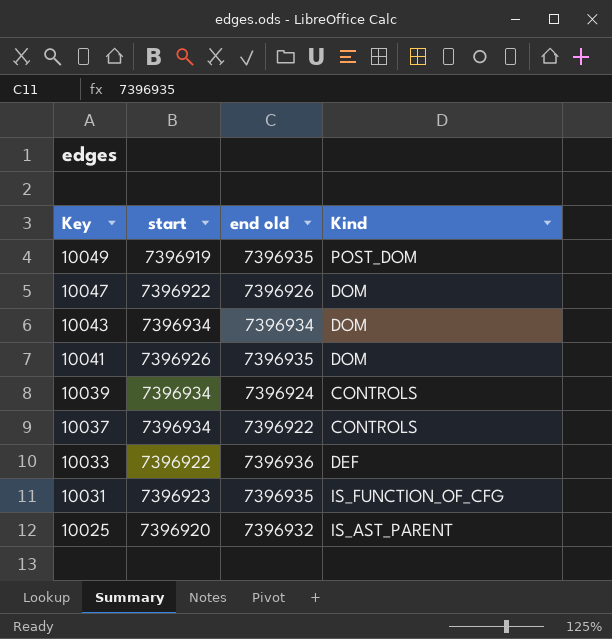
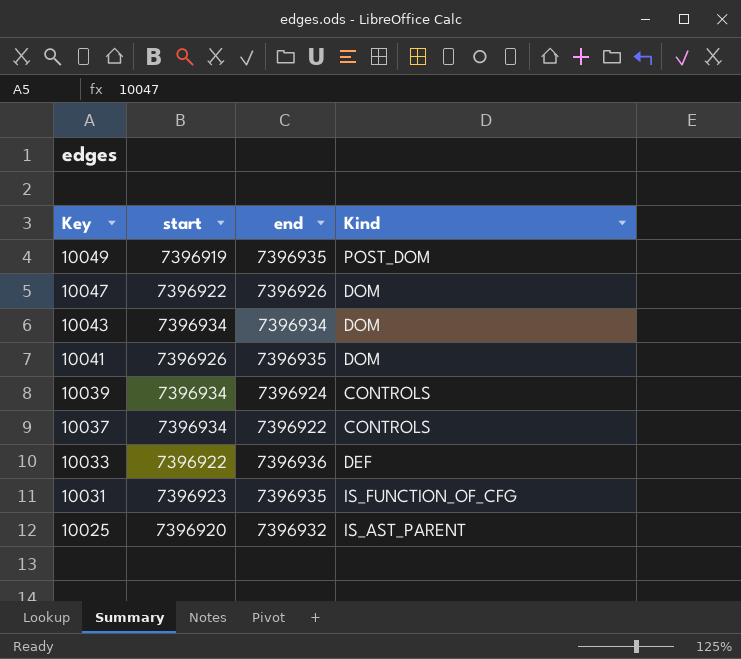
column name: end old -> end

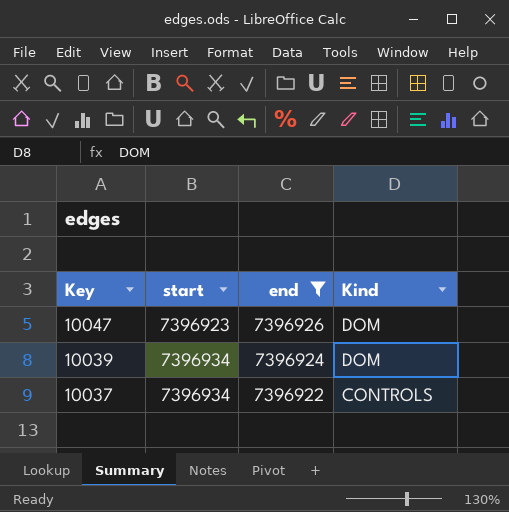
filter: none -> end <= 7396926
10047 | start: 7396922 -> 7396923
10039 | Kind: CONTROLS -> DOM

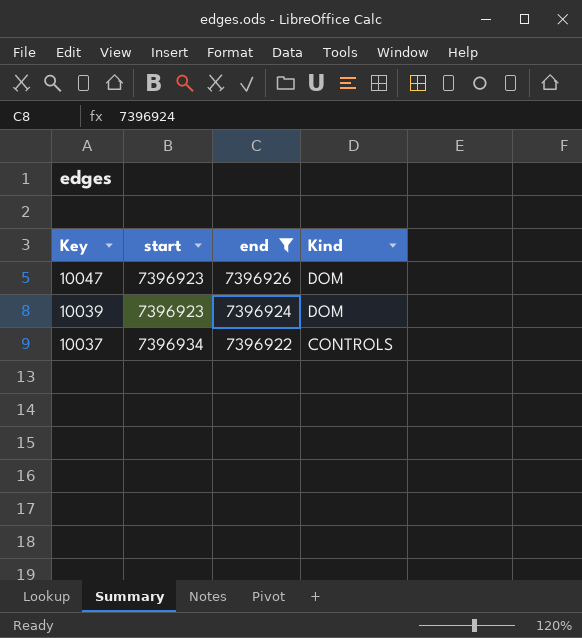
10039 | start: 7396934 -> 7396923

